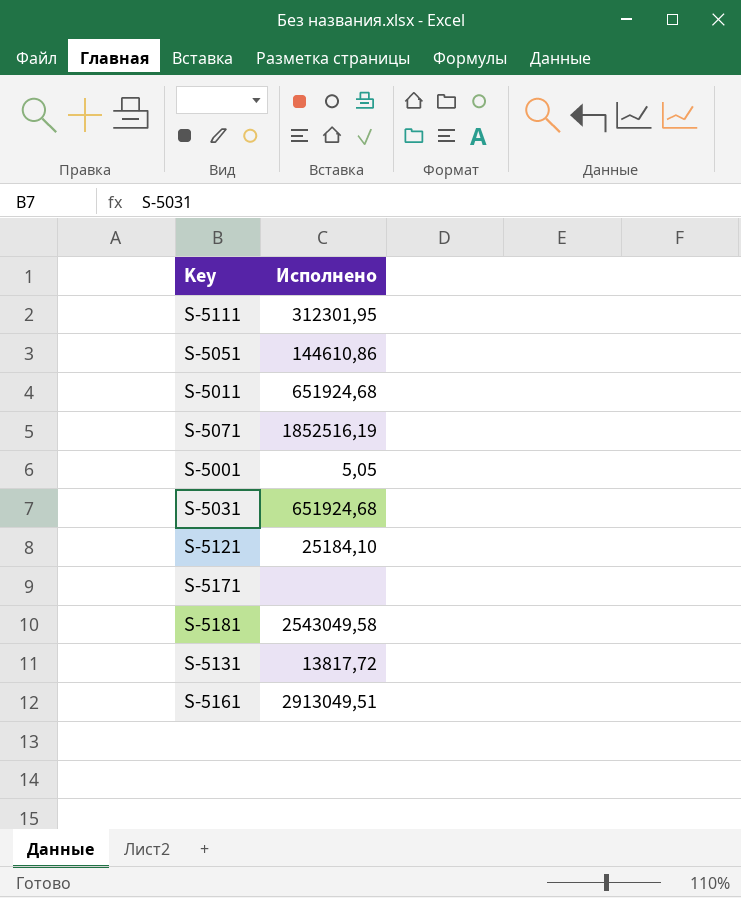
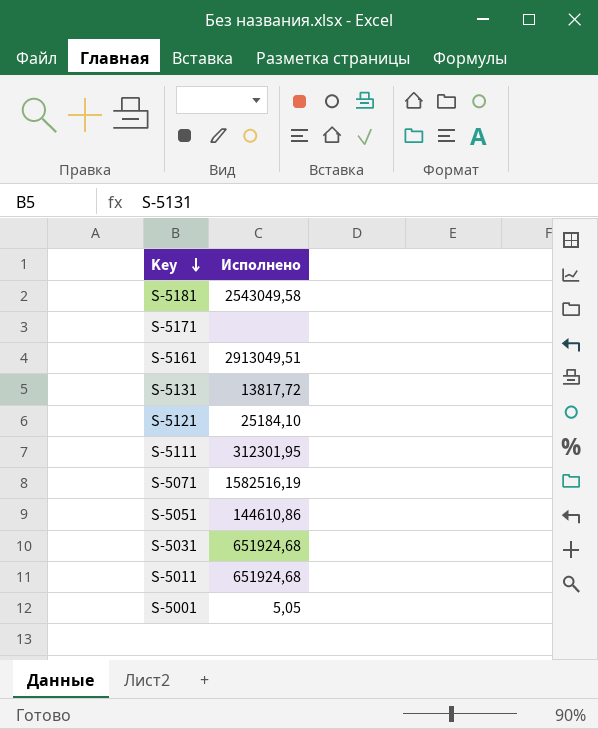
row order: none -> Key descending
S-5071 | Исполнено: 1852516,19 -> 1582516,19

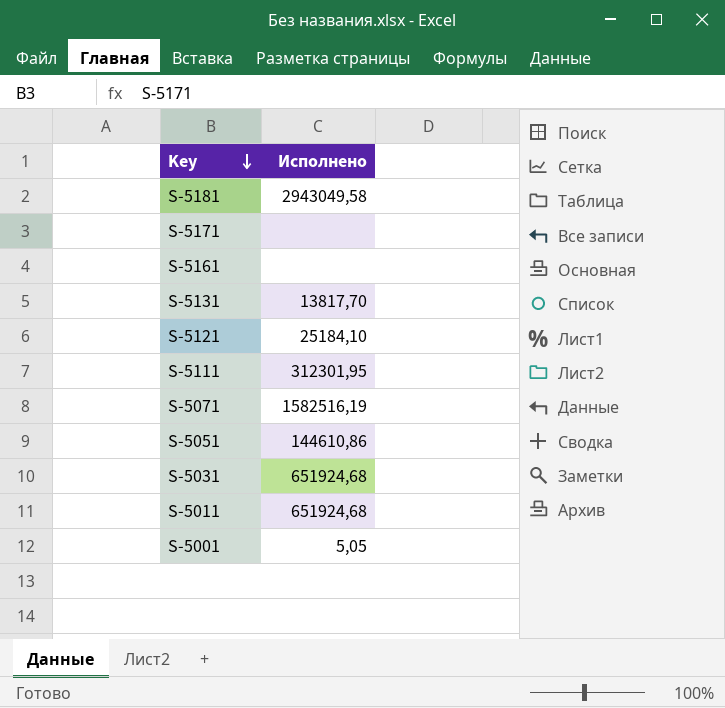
S-5181 | Исполнено: 2543049,58 -> 2943049,58
S-5161 | Исполнено: 2913049,51 -> none
S-5131 | Исполнено: 13817,72 -> 13817,70

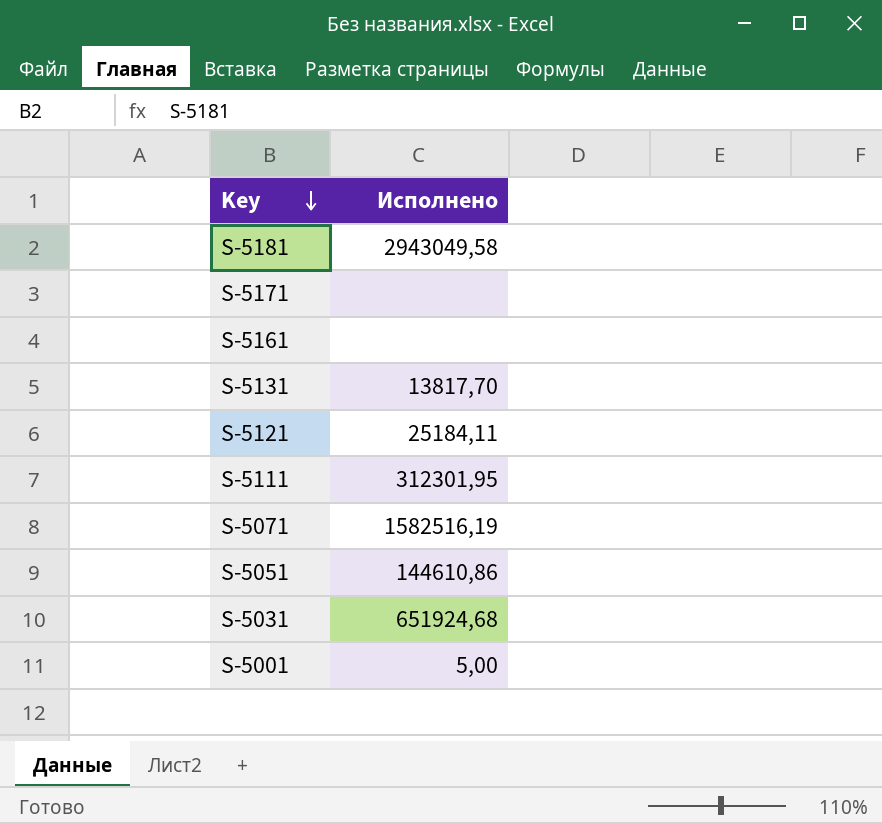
row S-5011: 651924,68 -> none
S-5121 | Исполнено: 25184,10 -> 25184,11
S-5001 | Исполнено: 5,05 -> 5,00

